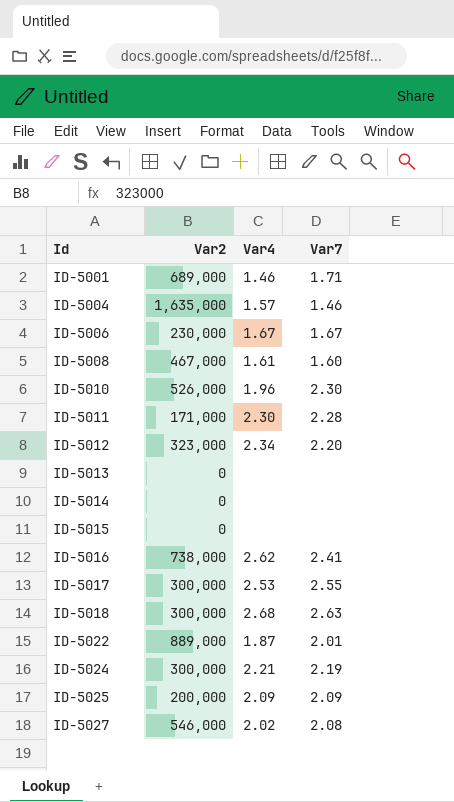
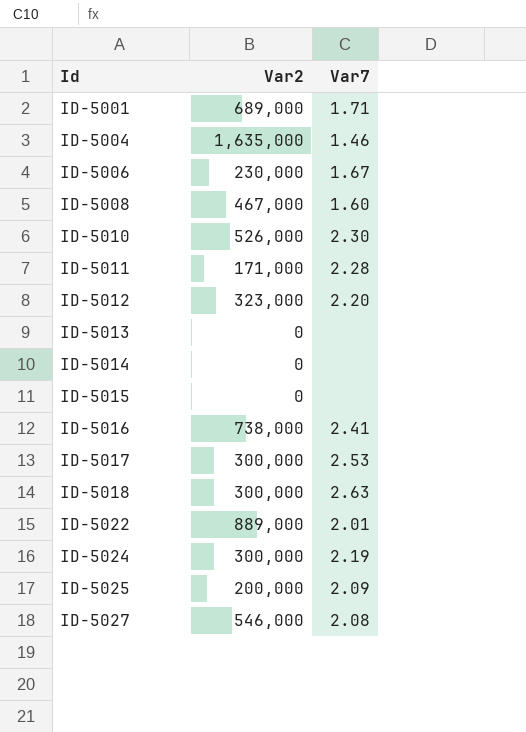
column Var4 | position: 3 -> none
ID-5017 | Var7: 2.55 -> 2.53

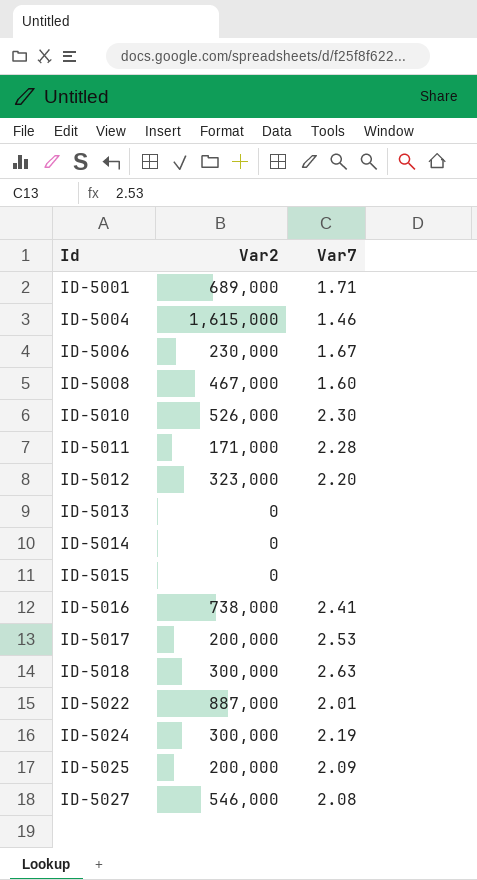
ID-5004 | Var2: 1,635,000 -> 1,615,000
ID-5017 | Var2: 300,000 -> 200,000
ID-5022 | Var2: 889,000 -> 887,000

